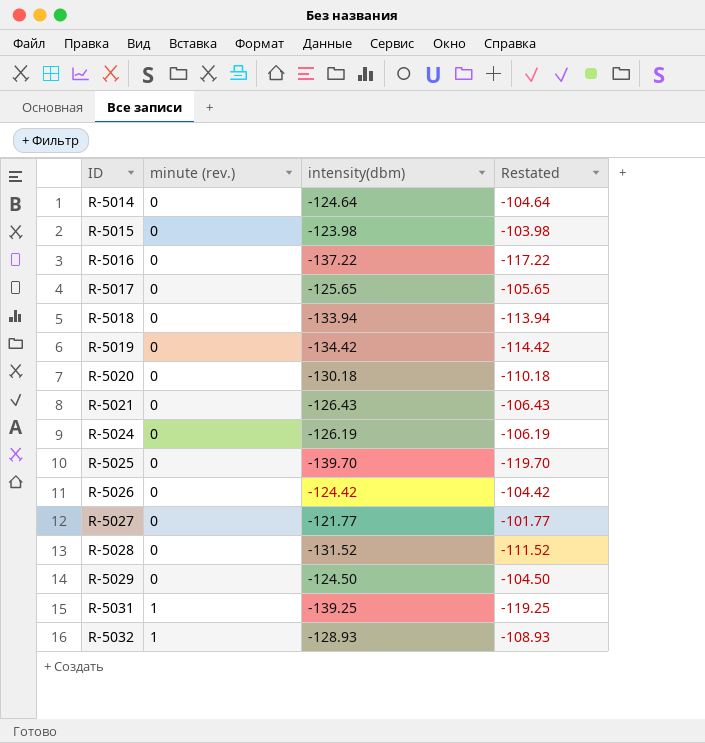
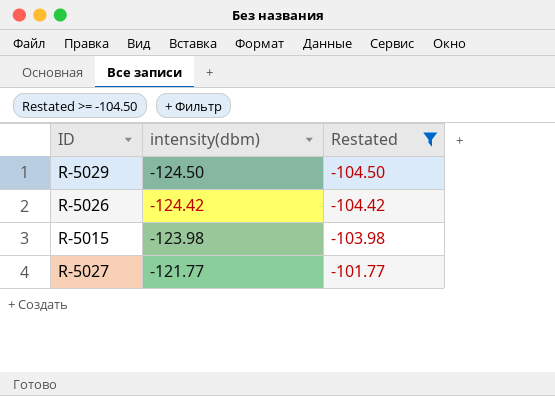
filter: none -> Restated >= -104.50
row order: ID ascending -> intensity(dbm) ascending
column minute (rev.) | position: 2 -> none

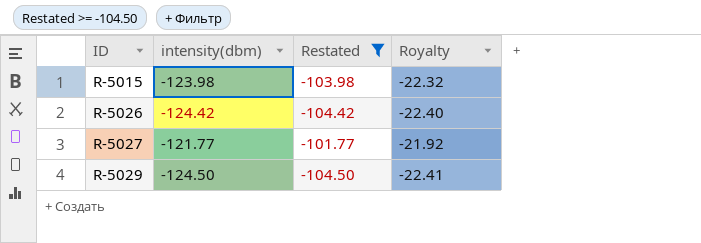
row order: intensity(dbm) ascending -> ID ascending
column Royalty | formula: none -> [intensity(dbm)] * 0.18

